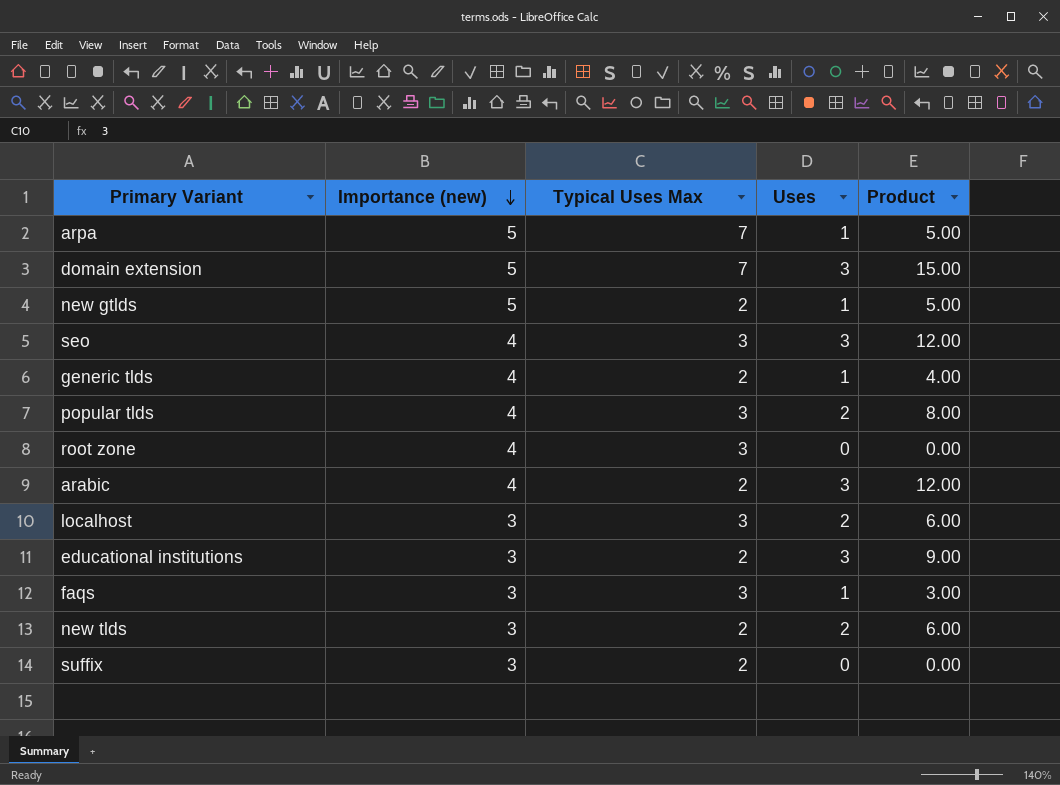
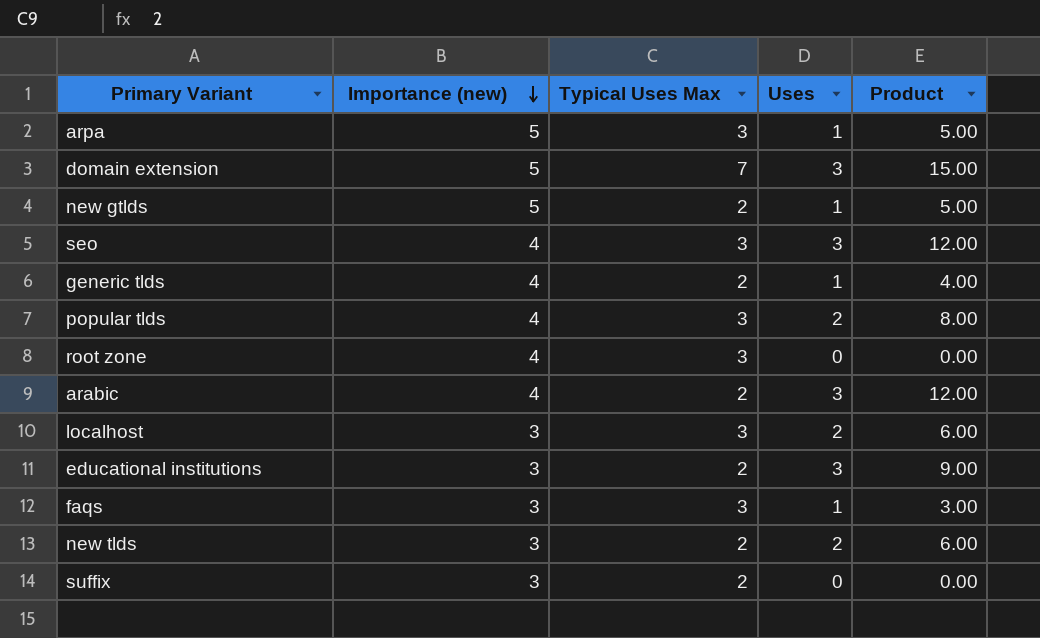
arpa | Typical Uses Max: 7 -> 3

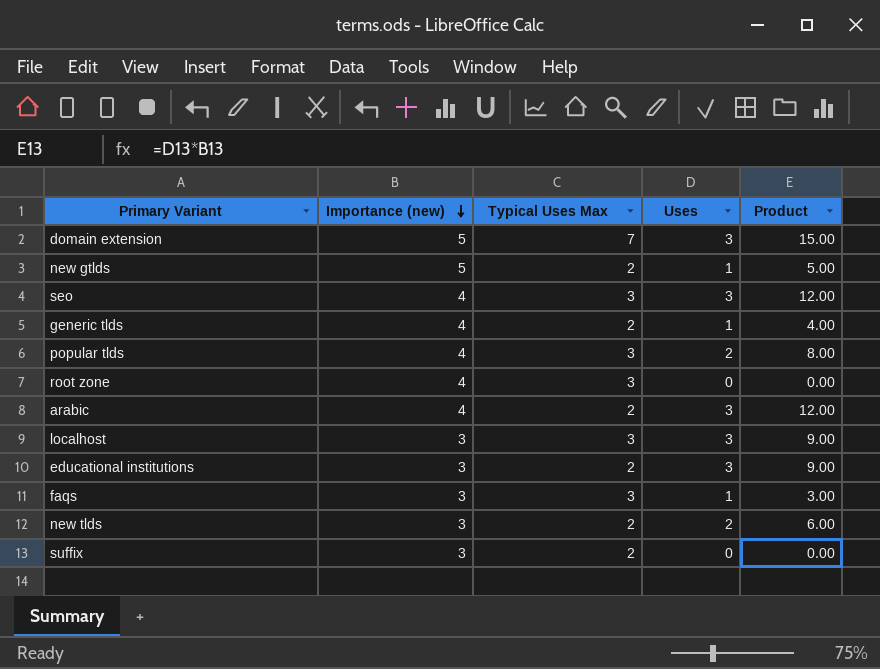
row arpa: 5 | 3 | 1 | 5.00 -> none
localhost | Uses: 2 -> 3
localhost | Product: 6.00 -> 9.00

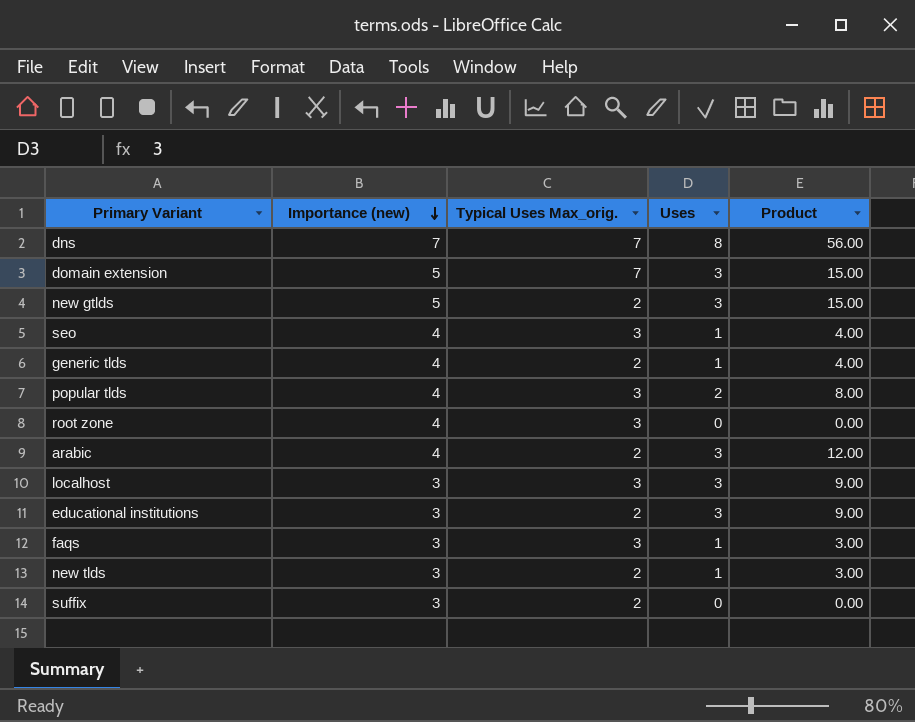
column name: Typical Uses Max -> Typical Uses Max_orig.
row dns: none -> 7 | 7 | 8 | 56.00
new gtlds | Uses: 1 -> 3
new gtlds | Product: 5.00 -> 15.00
seo | Uses: 3 -> 1
seo | Product: 12.00 -> 4.00
new tlds | Uses: 2 -> 1
new tlds | Product: 6.00 -> 3.00

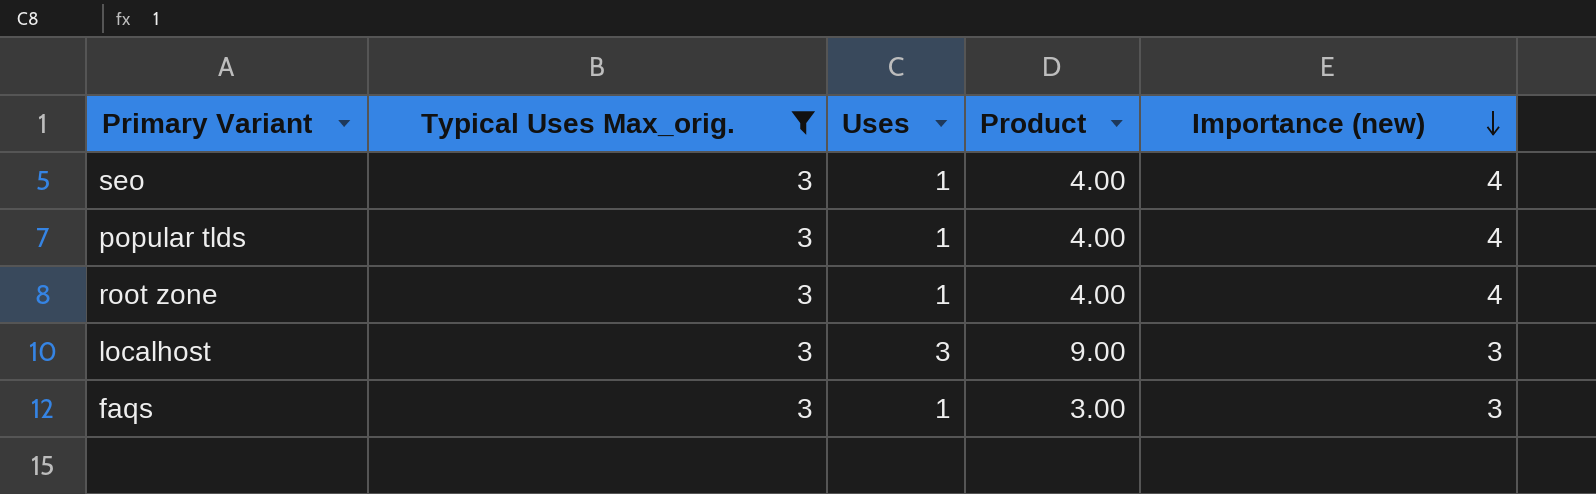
filter: none -> Typical Uses Max_orig. = 3
column Importance (new) | position: 2 -> 5
popular tlds | Uses: 2 -> 1
popular tlds | Product: 8.00 -> 4.00
root zone | Uses: 0 -> 1
root zone | Product: 0.00 -> 4.00

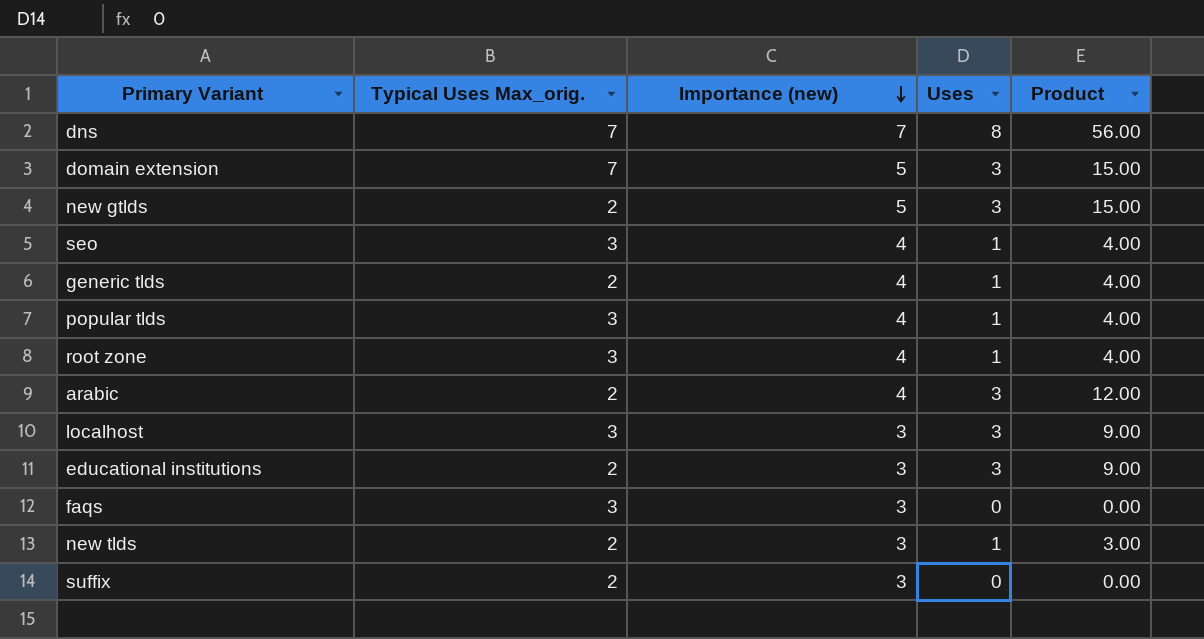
filter: Typical Uses Max_orig. = 3 -> none
column Importance (new) | position: 5 -> 3
faqs | Uses: 1 -> 0
faqs | Product: 3.00 -> 0.00

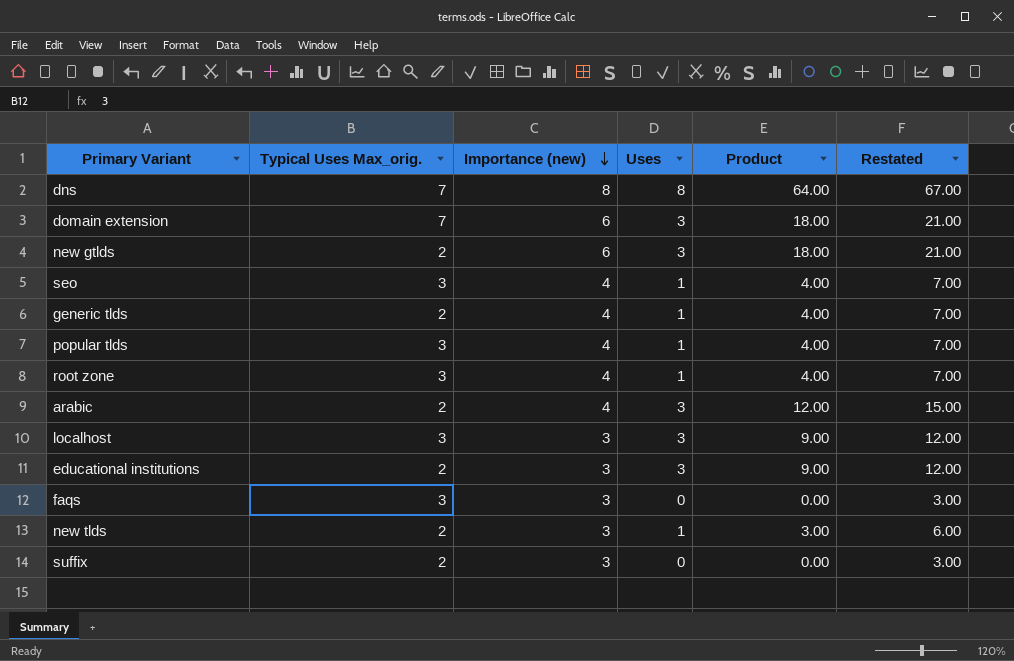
column Restated | formula: none -> [Product] + 3
dns | Importance (new): 7 -> 8
dns | Product: 56.00 -> 64.00
domain extension | Importance (new): 5 -> 6
domain extension | Product: 15.00 -> 18.00
new gtlds | Importance (new): 5 -> 6
new gtlds | Product: 15.00 -> 18.00

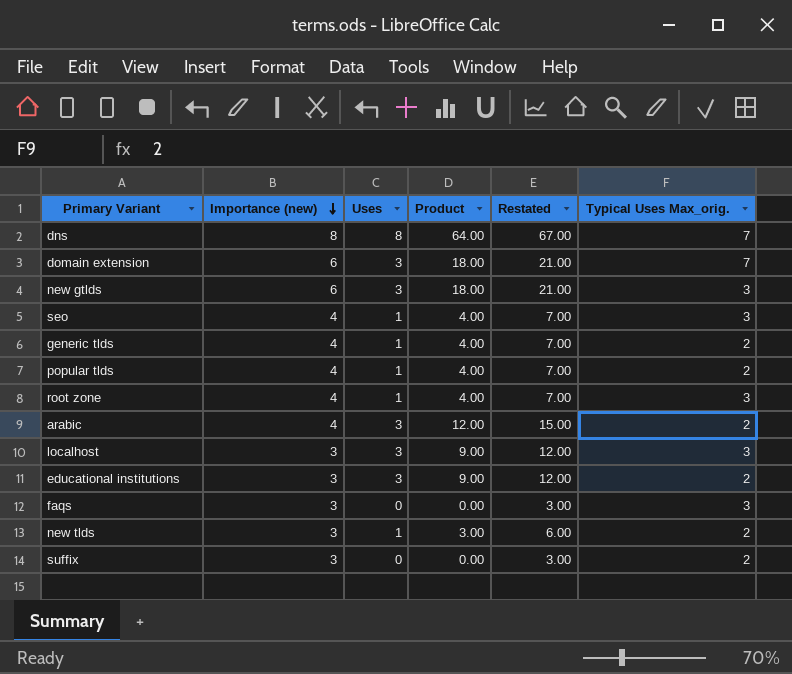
column Typical Uses Max_orig. | position: 2 -> 6
new gtlds | Typical Uses Max_orig.: 2 -> 3
popular tlds | Typical Uses Max_orig.: 3 -> 2

